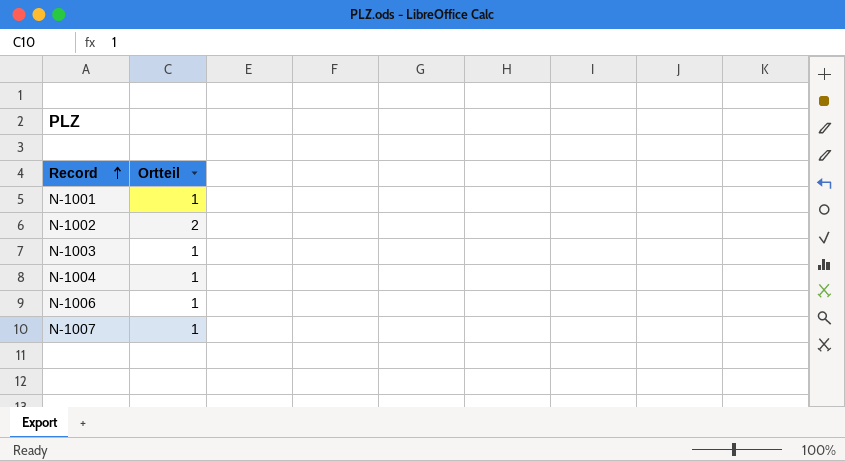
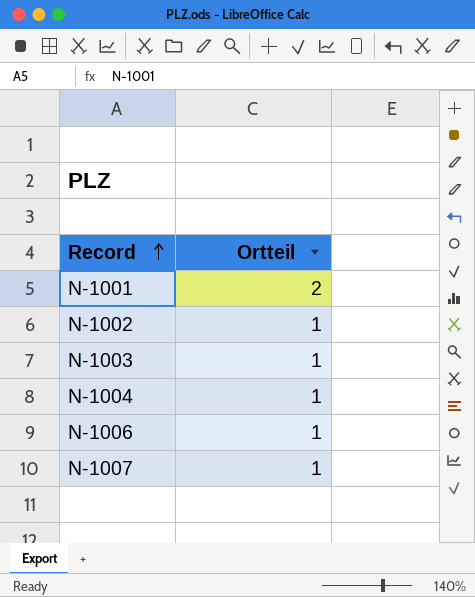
N-1001 | Ortteil: 1 -> 2
N-1002 | Ortteil: 2 -> 1

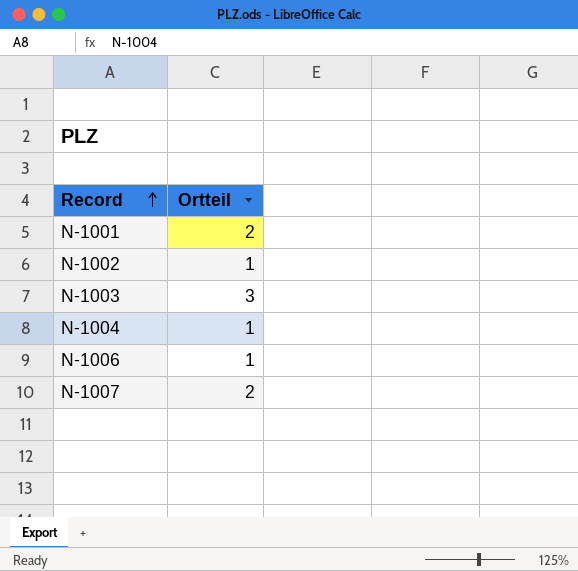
N-1003 | Ortteil: 1 -> 3
N-1007 | Ortteil: 1 -> 2

